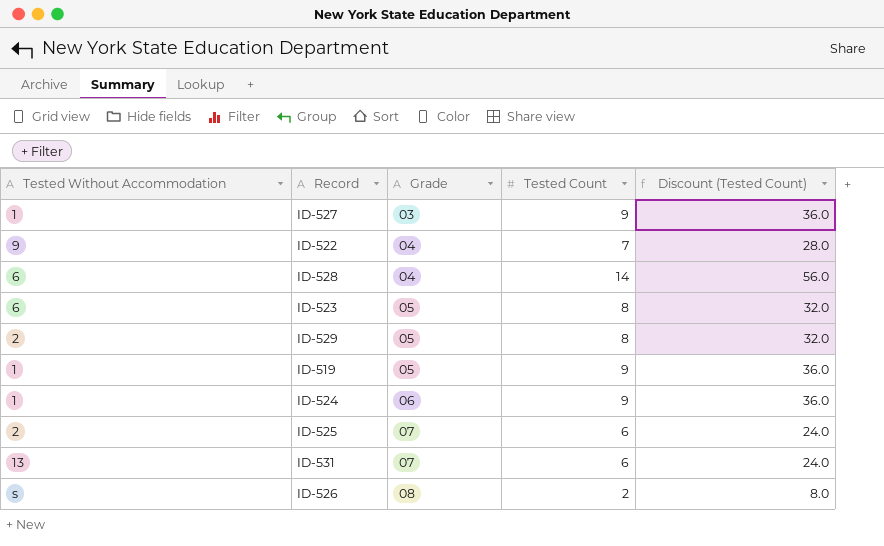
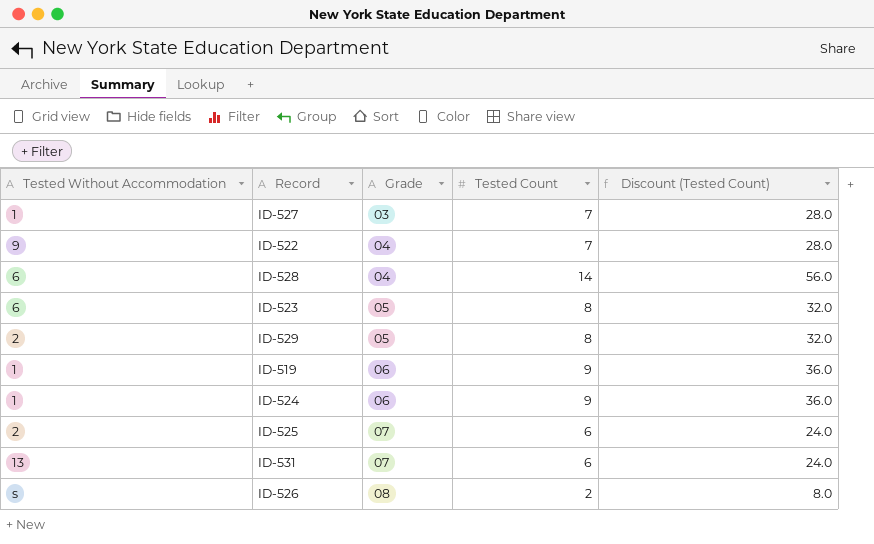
ID-527 | Tested Count: 9 -> 7
ID-527 | Discount (Tested Count): 36.0 -> 28.0
ID-519 | Grade: 05 -> 06

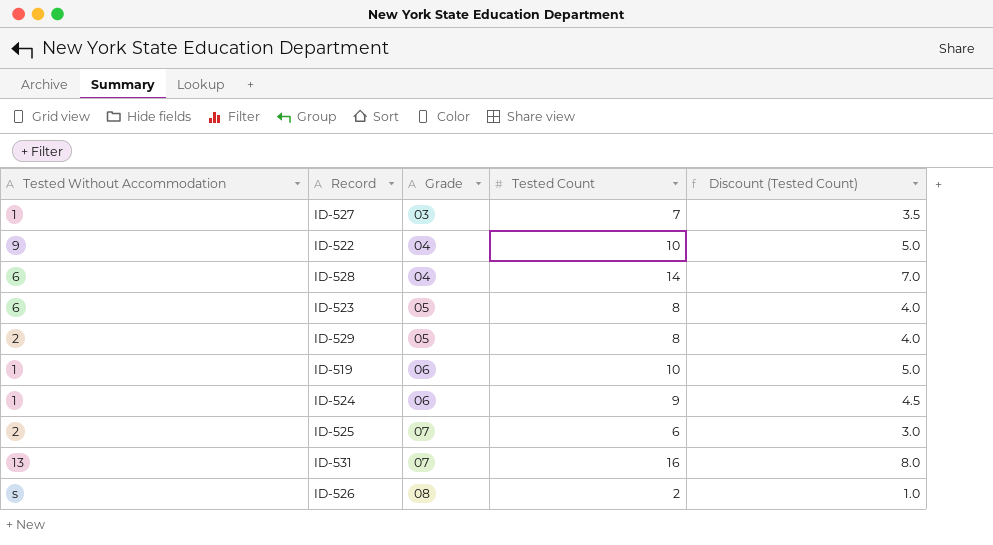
column Discount (Tested Count) | formula: [Tested Count] * 4 -> [Tested Count] * 0.5
ID-522 | Tested Count: 7 -> 10
ID-519 | Tested Count: 9 -> 10
ID-531 | Tested Count: 6 -> 16

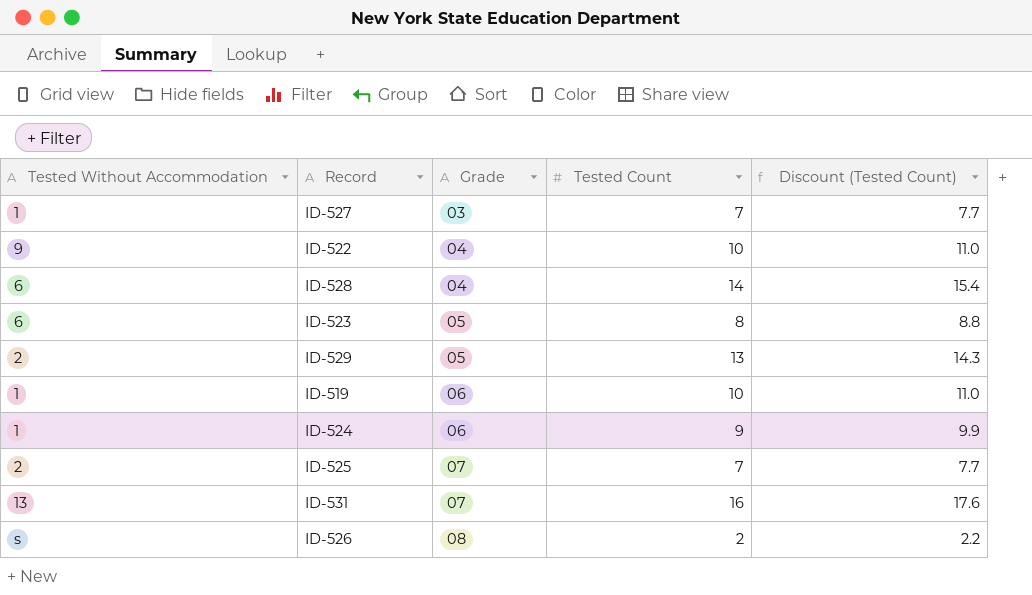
column Discount (Tested Count) | formula: [Tested Count] * 0.5 -> [Tested Count] * 1.1
ID-529 | Tested Count: 8 -> 13
ID-525 | Tested Count: 6 -> 7

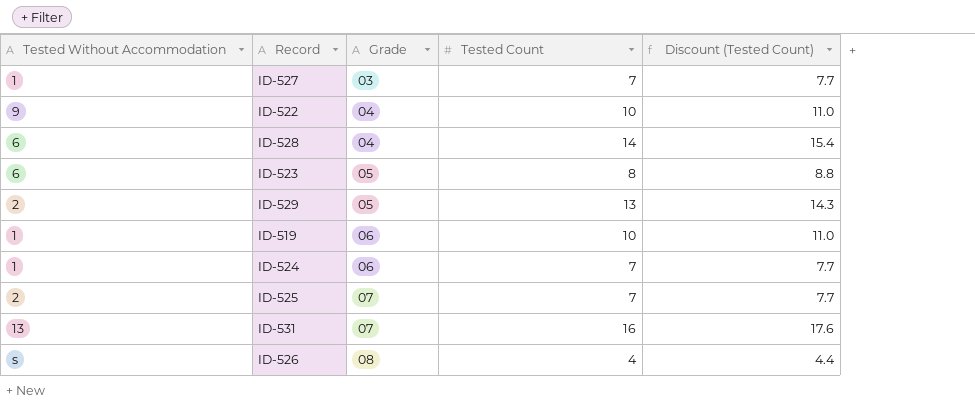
ID-524 | Tested Count: 9 -> 7
ID-524 | Discount (Tested Count): 9.9 -> 7.7
ID-526 | Tested Count: 2 -> 4
ID-526 | Discount (Tested Count): 2.2 -> 4.4

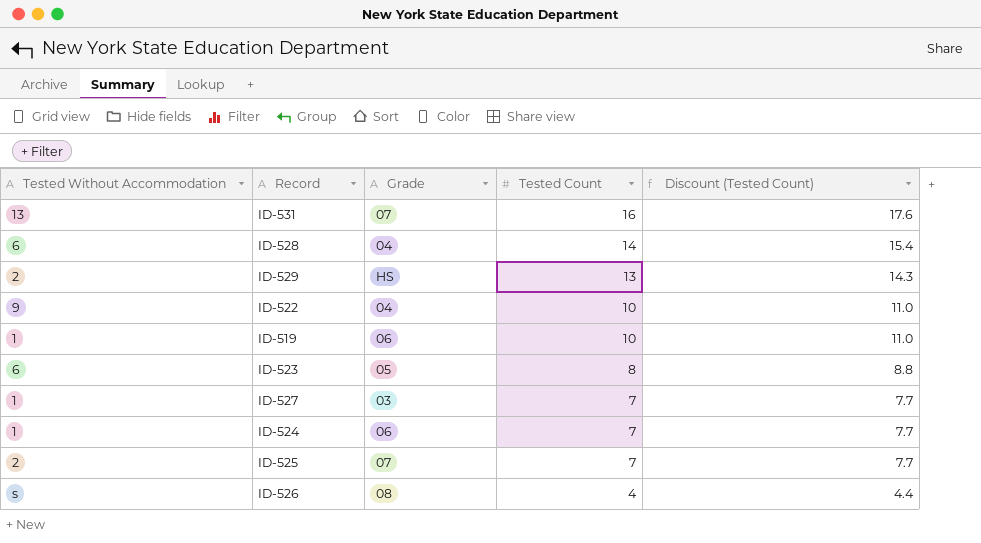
row order: Grade ascending -> Tested Count descending
ID-529 | Grade: 05 -> HS

